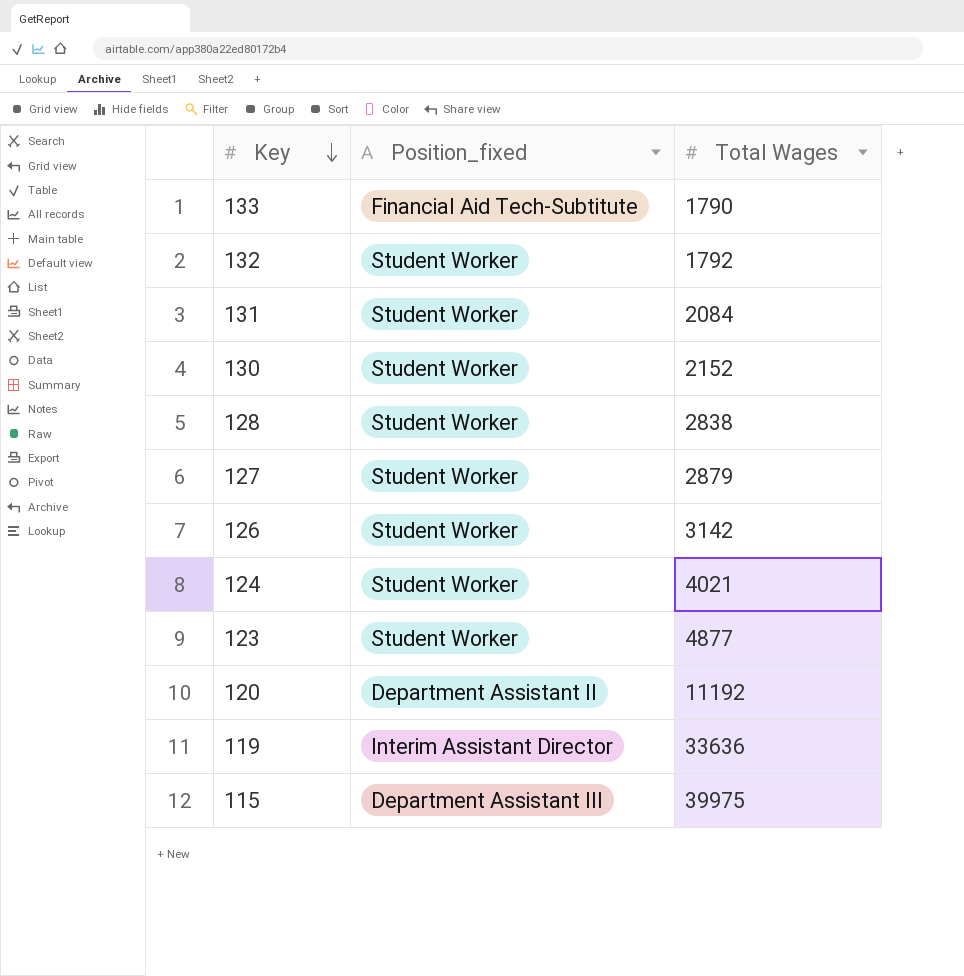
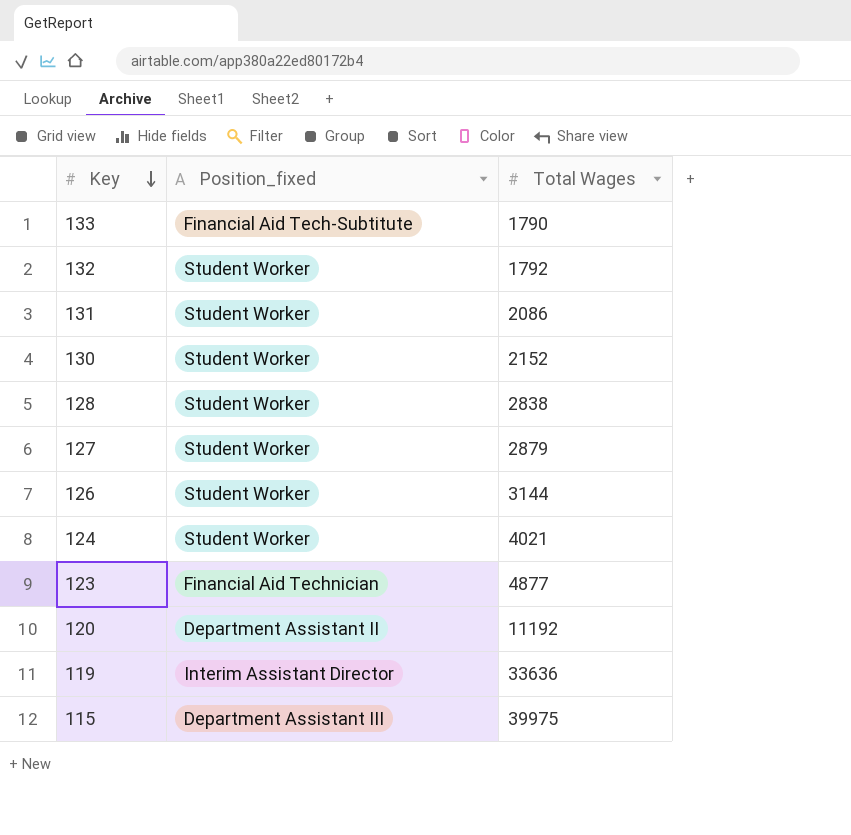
131 | Total Wages: 2084 -> 2086
126 | Total Wages: 3142 -> 3144
123 | Position_fixed: Student Worker -> Financial Aid Technician

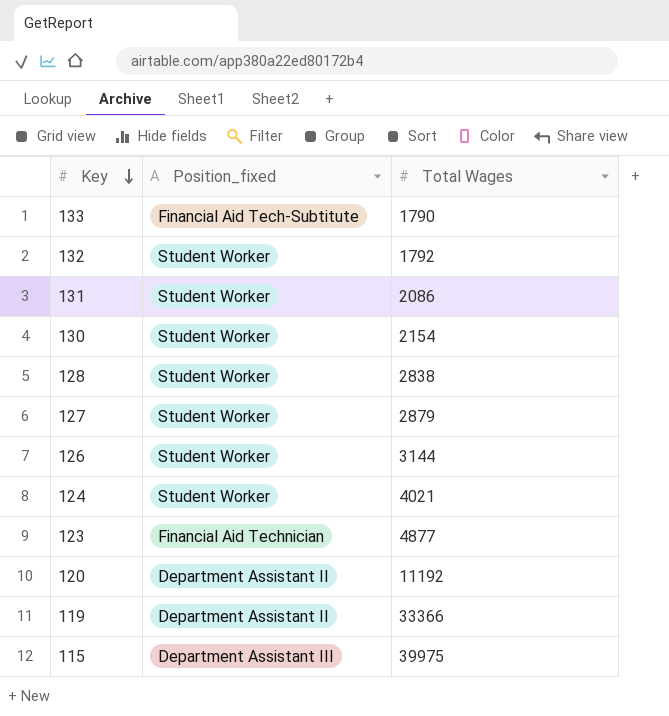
130 | Total Wages: 2152 -> 2154
119 | Position_fixed: Interim Assistant Director -> Department Assistant II
119 | Total Wages: 33636 -> 33366

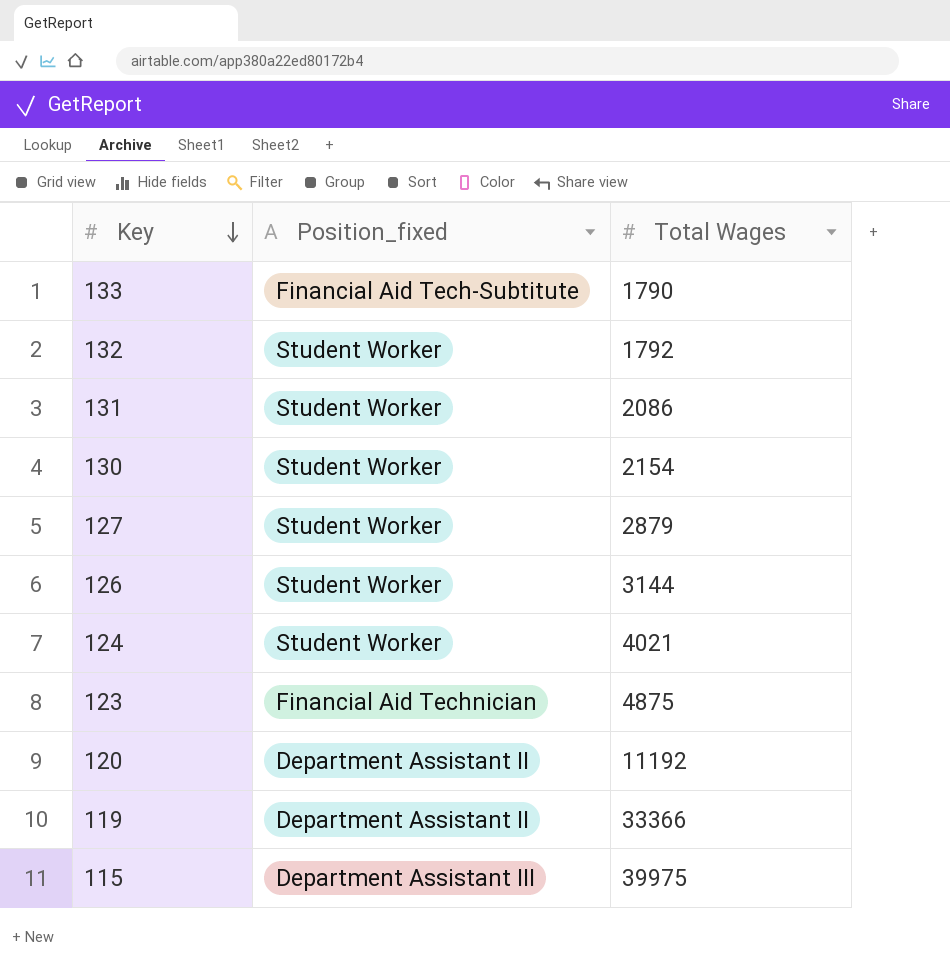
row 128: Student Worker | 2838 -> none
123 | Total Wages: 4877 -> 4875

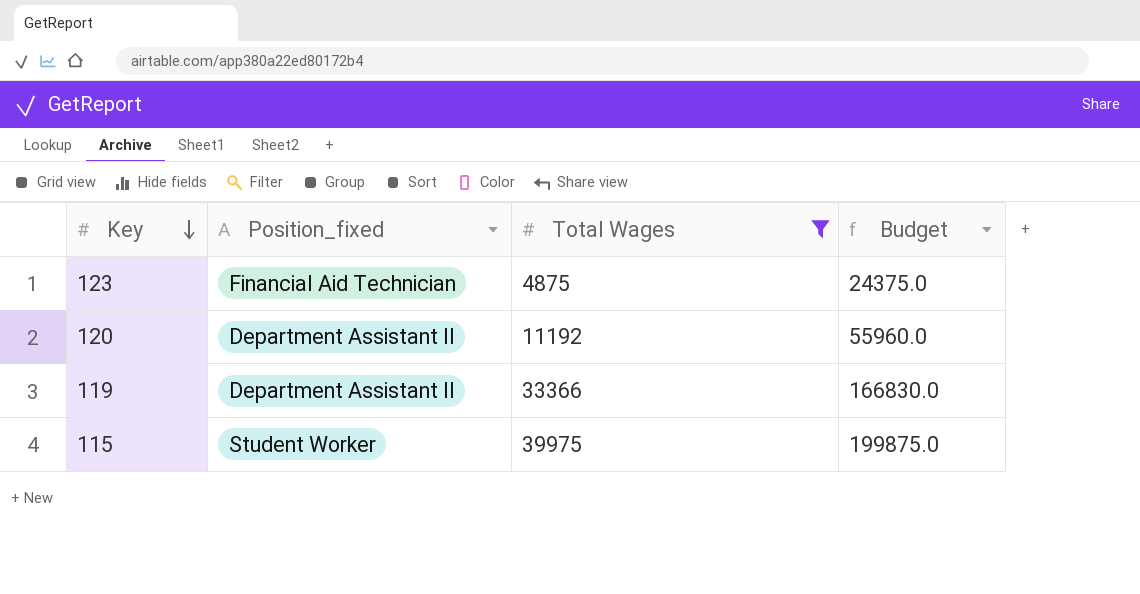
filter: none -> Total Wages >= 4875
column Budget | formula: none -> [Total Wages] * 5
115 | Position_fixed: Department Assistant III -> Student Worker

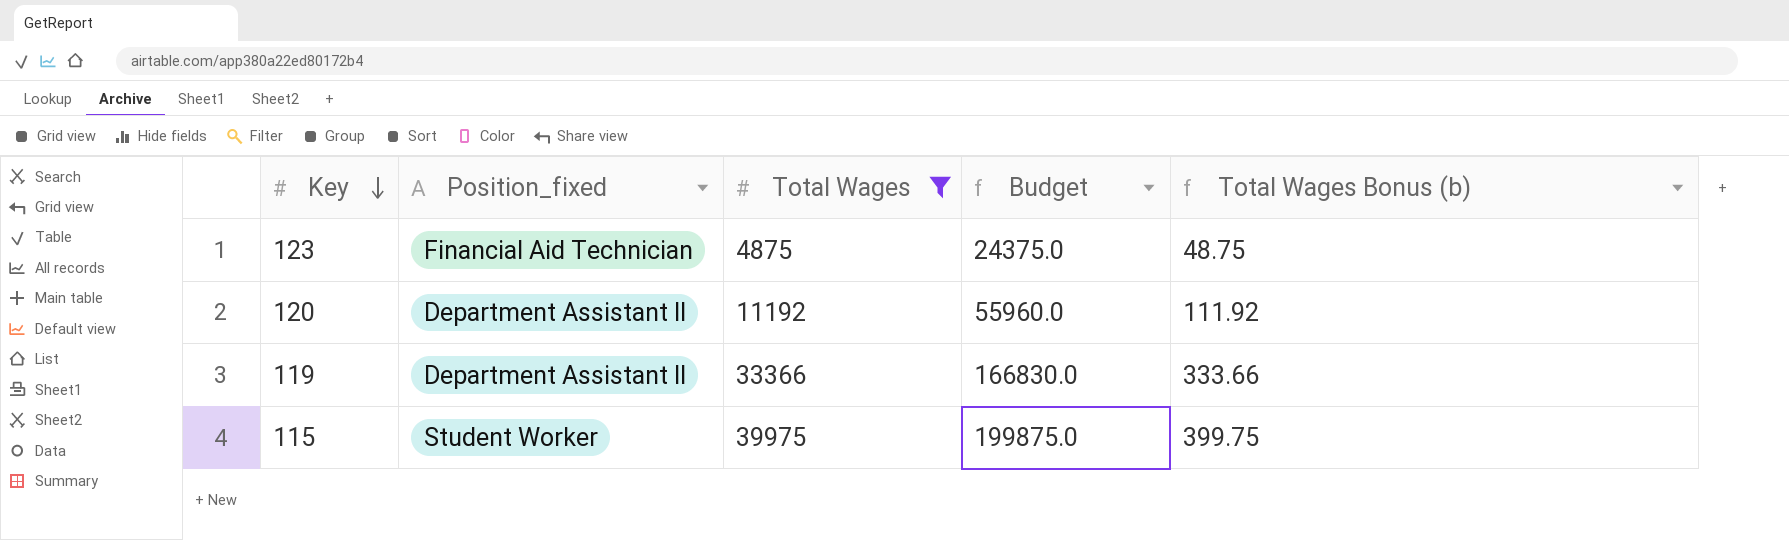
column Total Wages Bonus (b) | formula: none -> [Total Wages] * 0.01

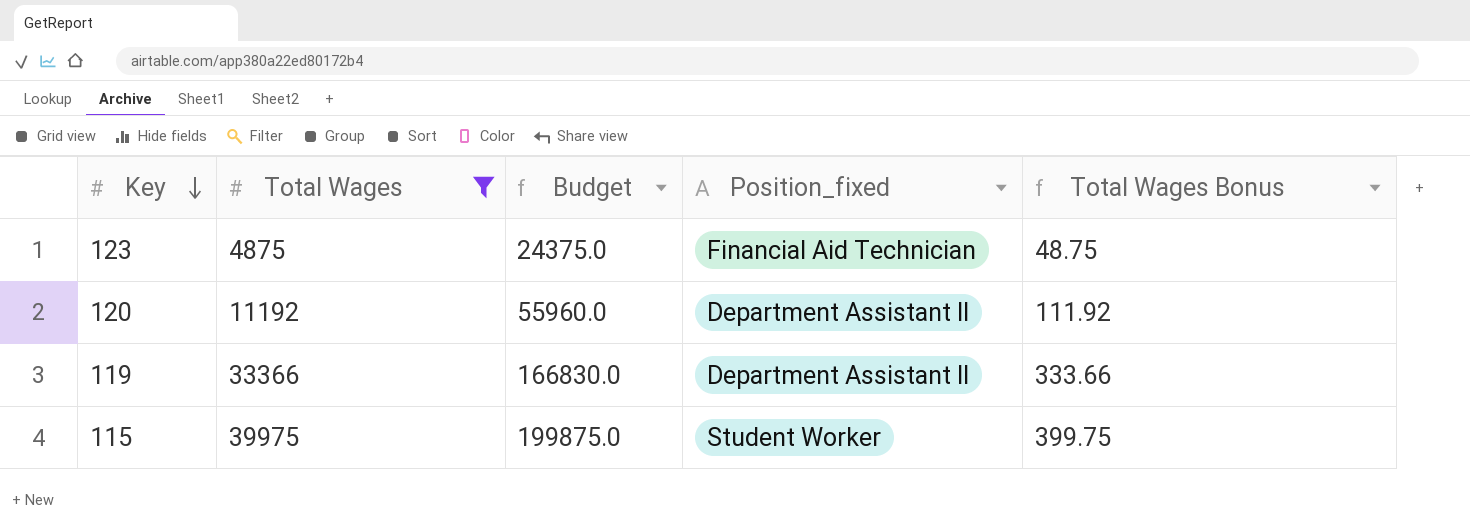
column Position_fixed | position: 2 -> 4
column name: Total Wages Bonus (b) -> Total Wages Bonus

